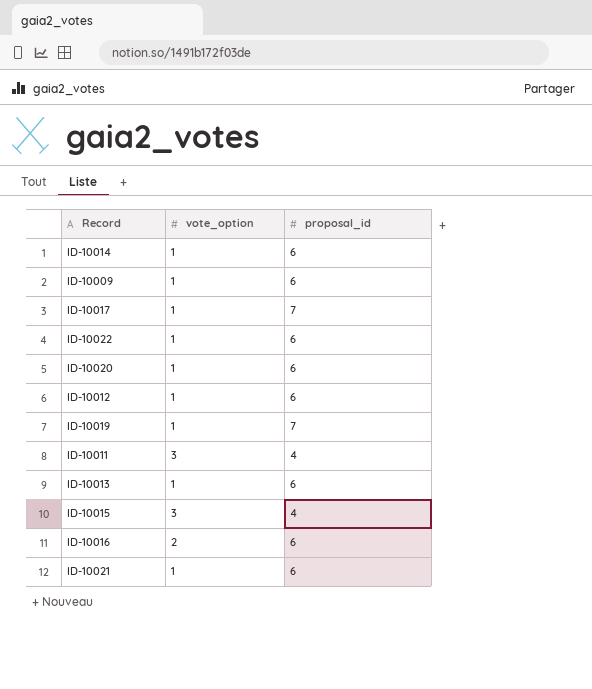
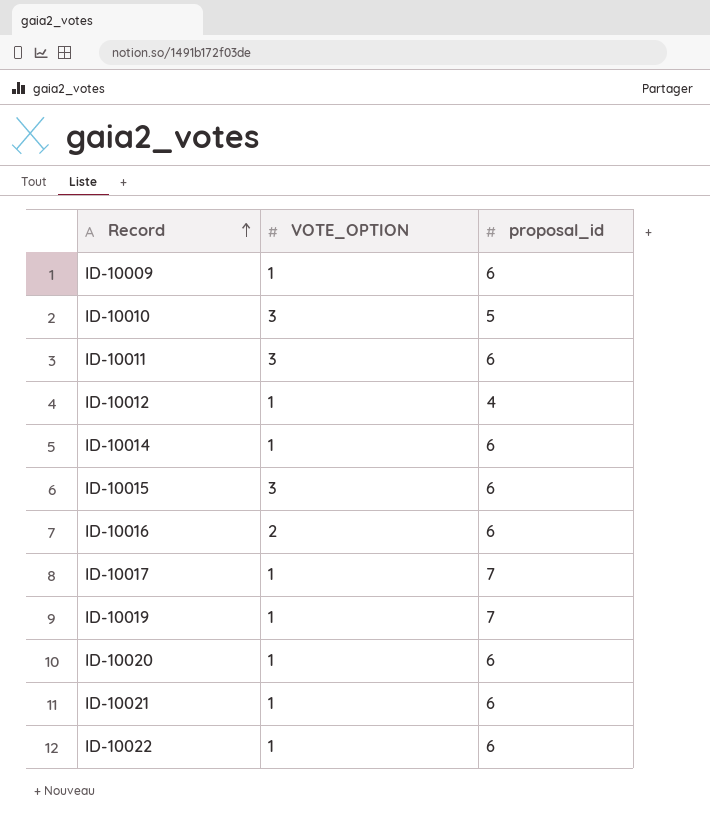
row order: none -> Record ascending
column name: vote_option -> VOTE_OPTION
row ID-10013: 1 | 6 -> none
row ID-10010: none -> 3 | 5
ID-10011 | proposal_id: 4 -> 6
ID-10012 | proposal_id: 6 -> 4
ID-10015 | proposal_id: 4 -> 6

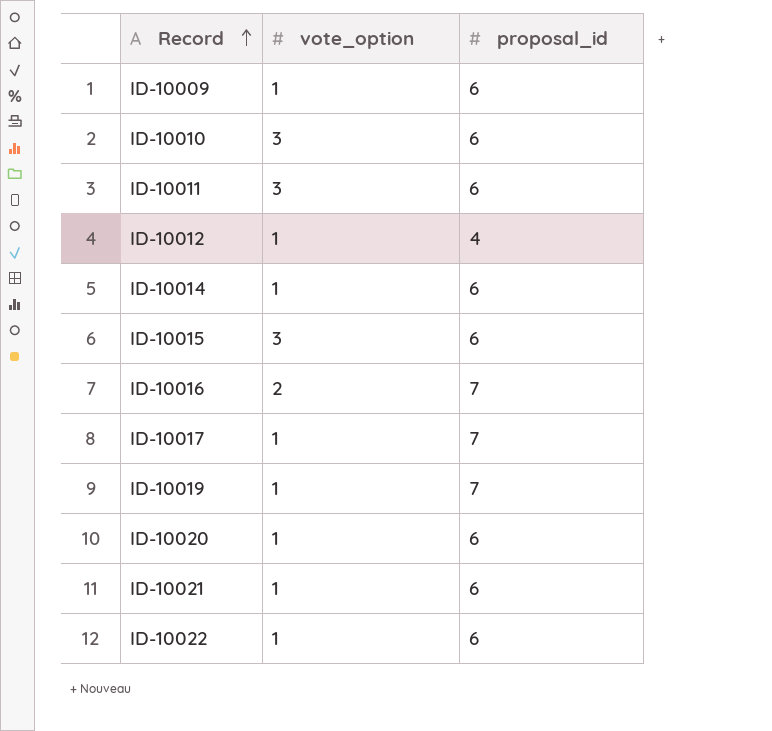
column name: VOTE_OPTION -> vote_option
ID-10010 | proposal_id: 5 -> 6
ID-10016 | proposal_id: 6 -> 7

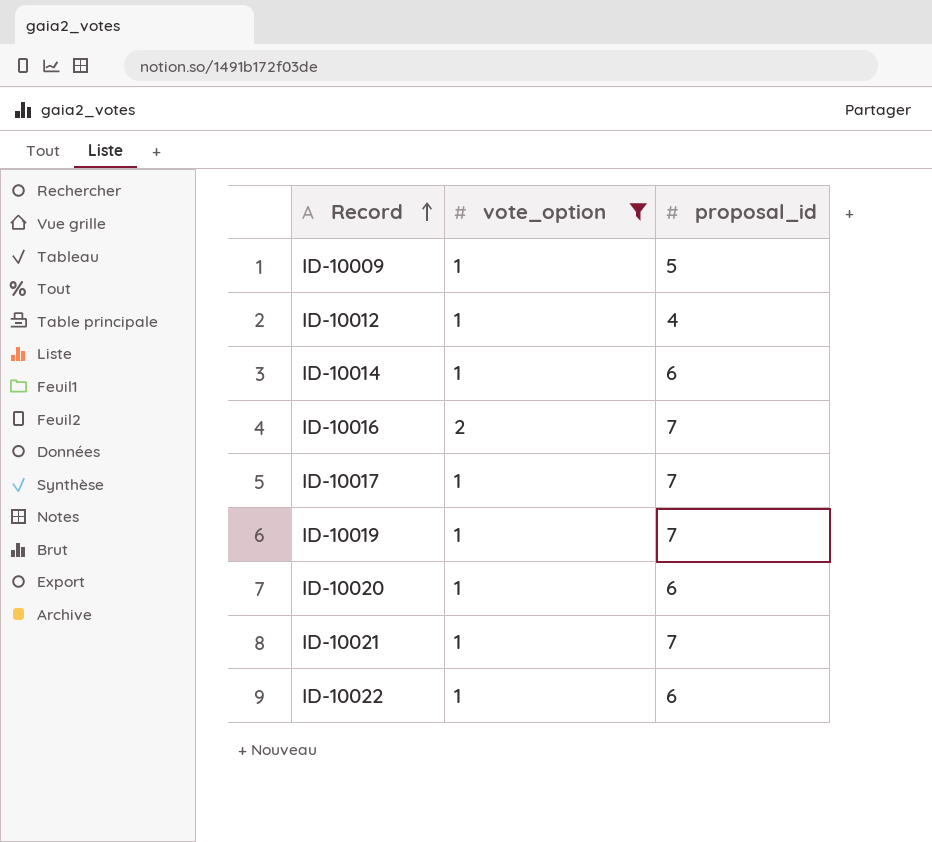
filter: none -> vote_option != 3
ID-10009 | proposal_id: 6 -> 5
ID-10021 | proposal_id: 6 -> 7

